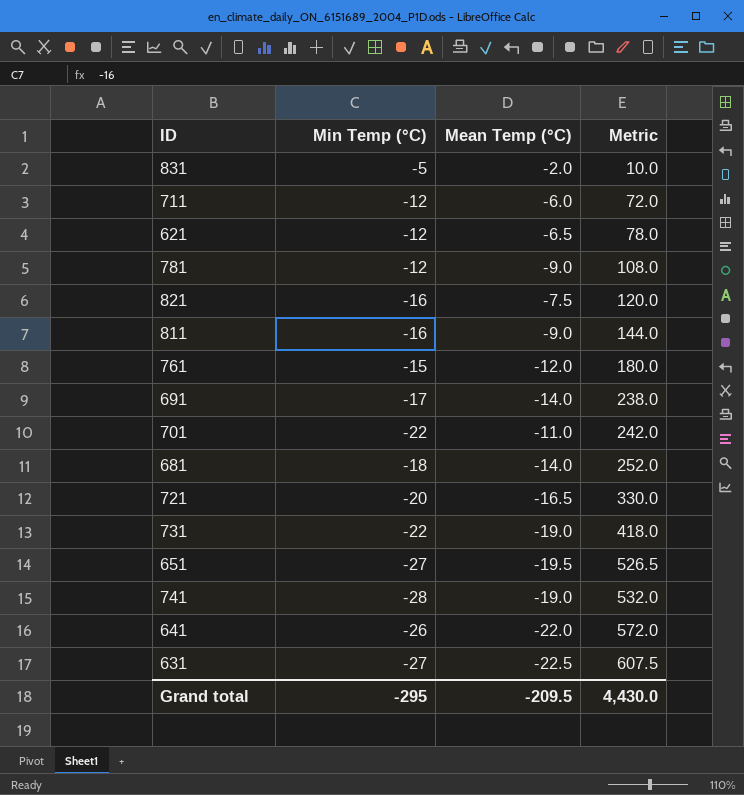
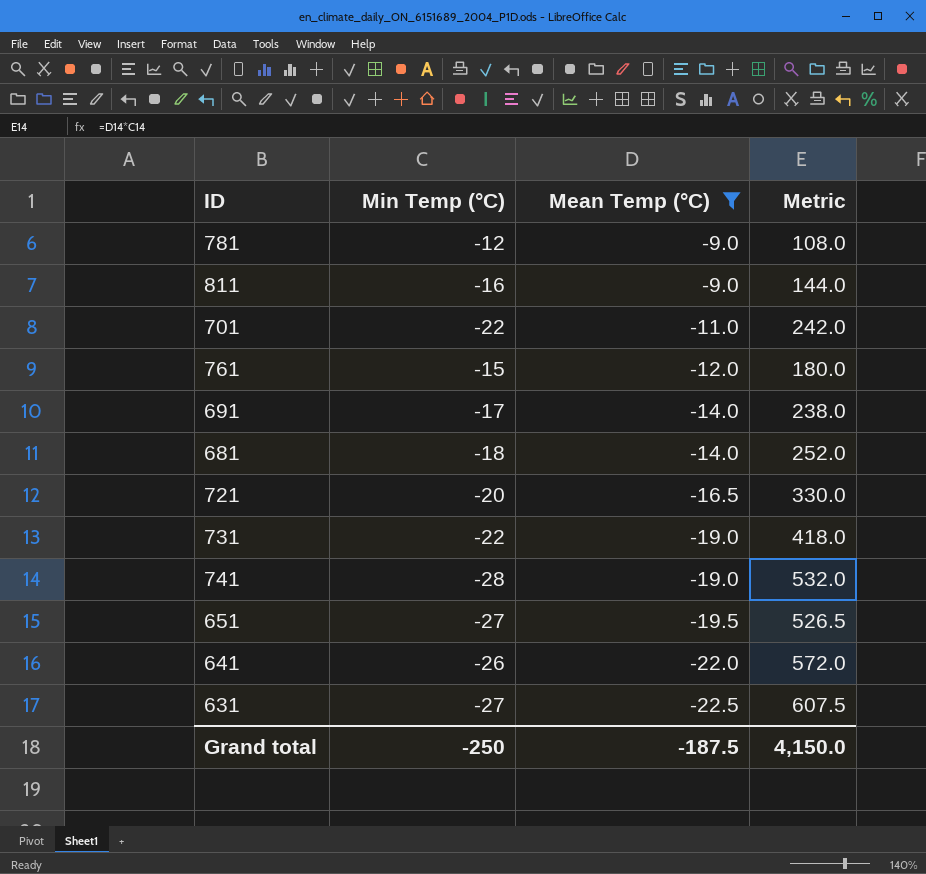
filter: none -> Mean Temp (°C) <= -9.0
row order: Metric ascending -> Mean Temp (°C) descending
Grand total | Min Temp (°C): -295 -> -250
Grand total | Mean Temp (°C): -209.5 -> -187.5
Grand total | Metric: 4,430.0 -> 4,150.0

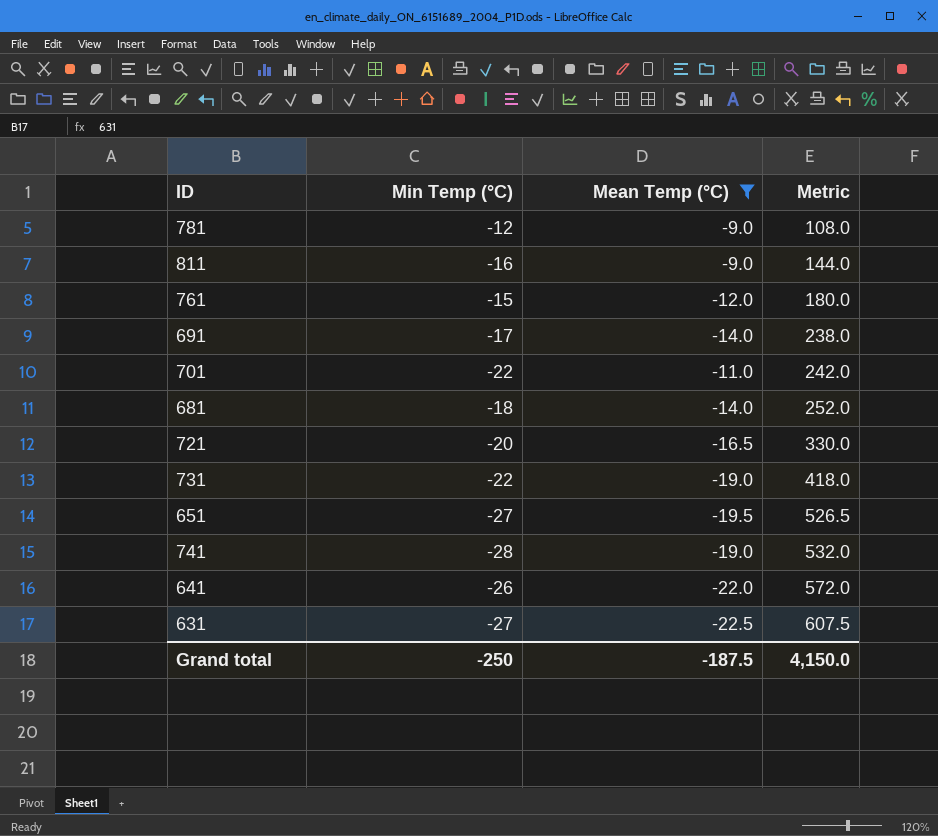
row order: Mean Temp (°C) descending -> Metric ascending

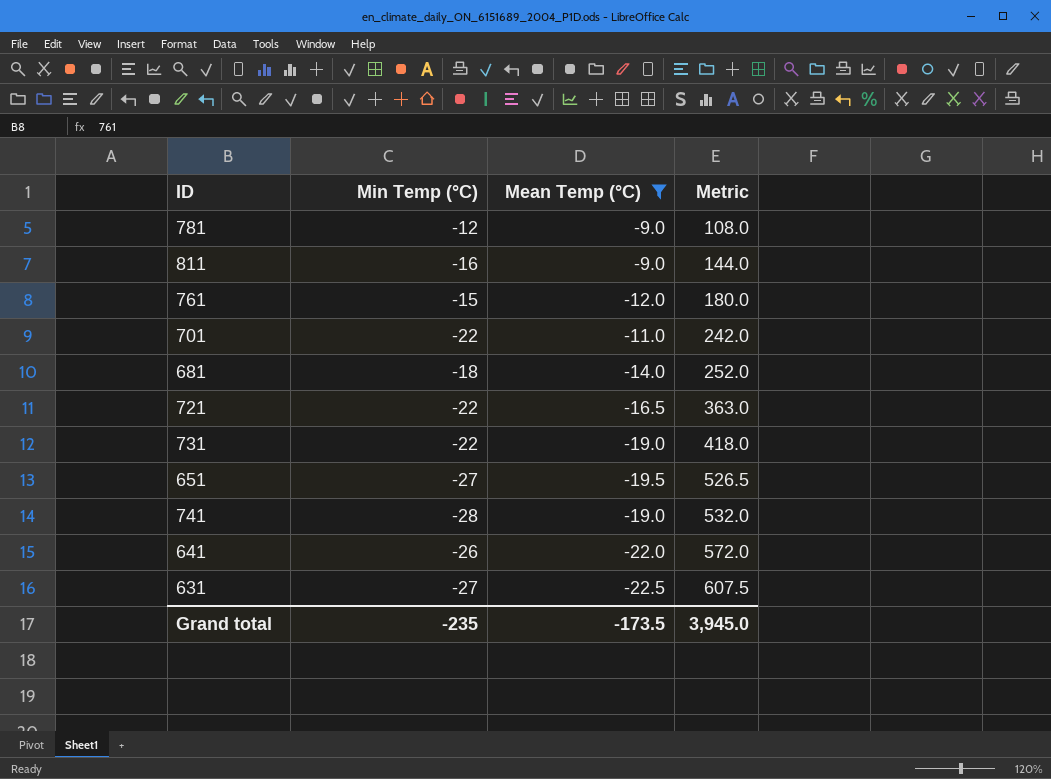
row 691: -17 | -14.0 | 238.0 -> none
721 | Min Temp (°C): -20 -> -22
721 | Metric: 330.0 -> 363.0
Grand total | Min Temp (°C): -250 -> -235
Grand total | Mean Temp (°C): -187.5 -> -173.5
Grand total | Metric: 4,150.0 -> 3,945.0

